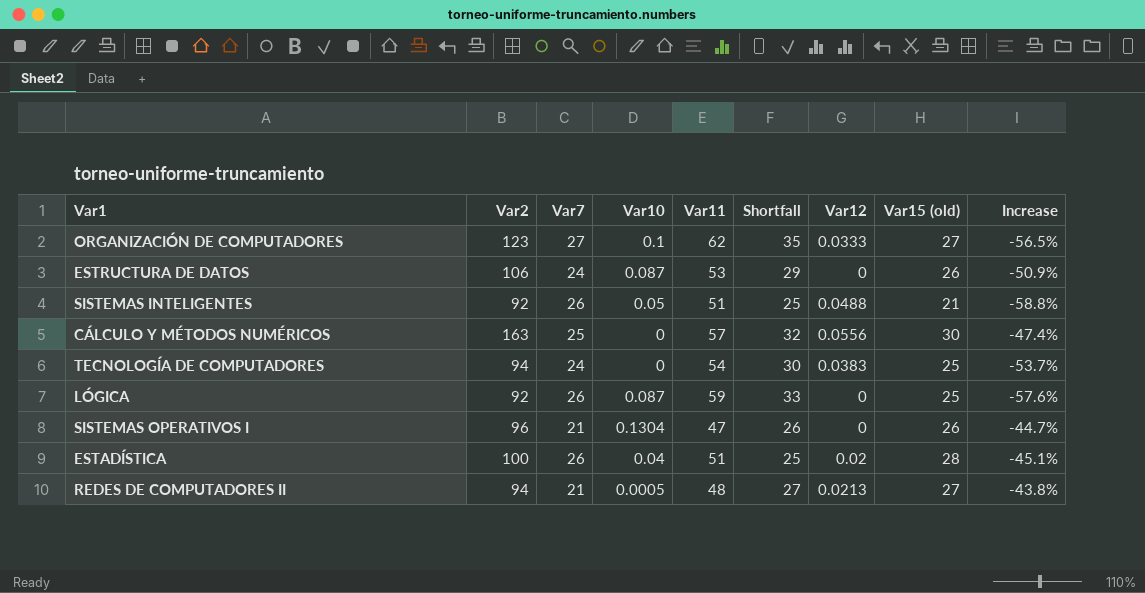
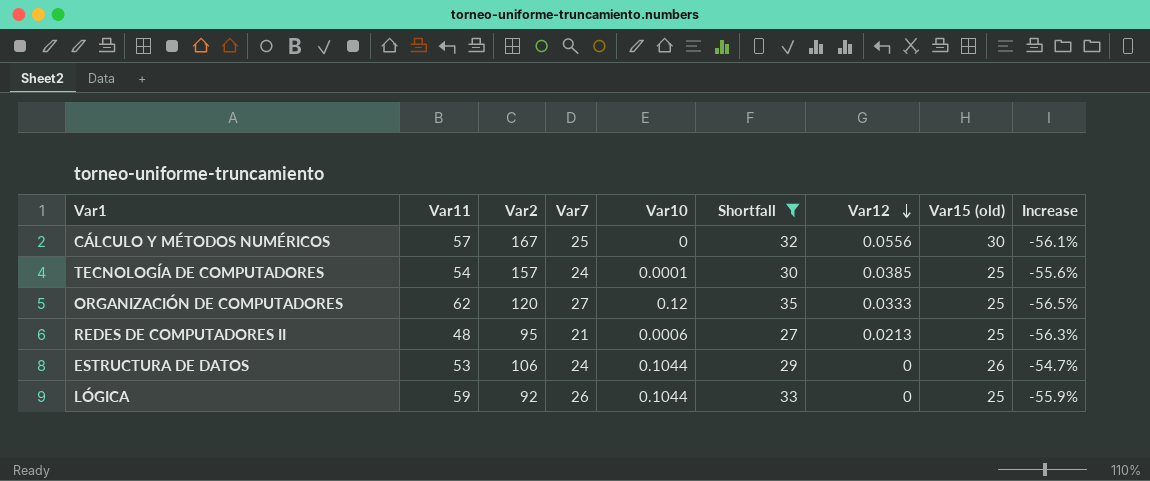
filter: none -> Shortfall >= 27
row order: none -> Var12 descending
column Var11 | position: 5 -> 2
column Increase | formula: ([Var15 (old)] - [Var11]) / [Var11] -> ([Var7] - [Var11]) / [Var11]
CÁLCULO Y MÉTODOS NUMÉRICOS | Var2: 163 -> 167
TECNOLOGÍA DE COMPUTADORES | Var2: 94 -> 157
TECNOLOGÍA DE COMPUTADORES | Var10: 0 -> 0.0001
TECNOLOGÍA DE COMPUTADORES | Var12: 0.0383 -> 0.0385
ORGANIZACIÓN DE COMPUTADORES | Var2: 123 -> 120
ORGANIZACIÓN DE COMPUTADORES | Var10: 0.1 -> 0.12
ORGANIZACIÓN DE COMPUTADORES | Var15 (old): 27 -> 25
REDES DE COMPUTADORES II | Var2: 94 -> 95
REDES DE COMPUTADORES II | Var10: 0.0005 -> 0.0006
REDES DE COMPUTADORES II | Var15 (old): 27 -> 25
ESTRUCTURA DE DATOS | Var10: 0.087 -> 0.1044
LÓGICA | Var10: 0.087 -> 0.1044

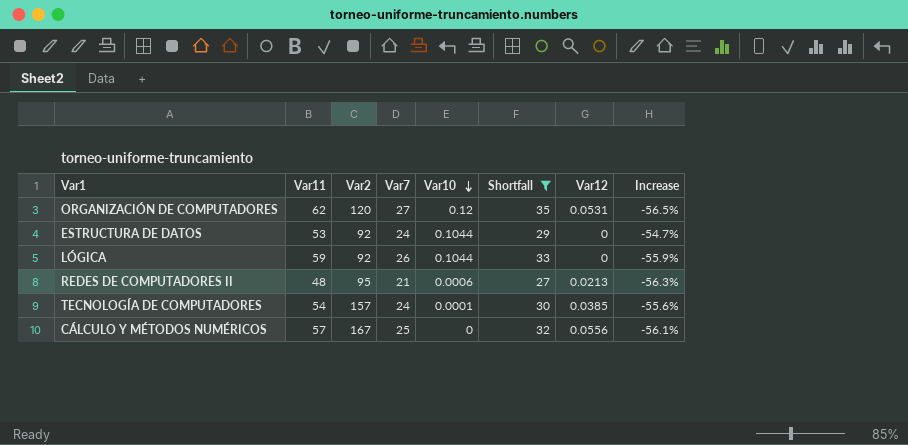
row order: Var12 descending -> Var10 descending
column Var15 (old) | position: 8 -> none
ORGANIZACIÓN DE COMPUTADORES | Var12: 0.0333 -> 0.0531
ESTRUCTURA DE DATOS | Var2: 106 -> 92

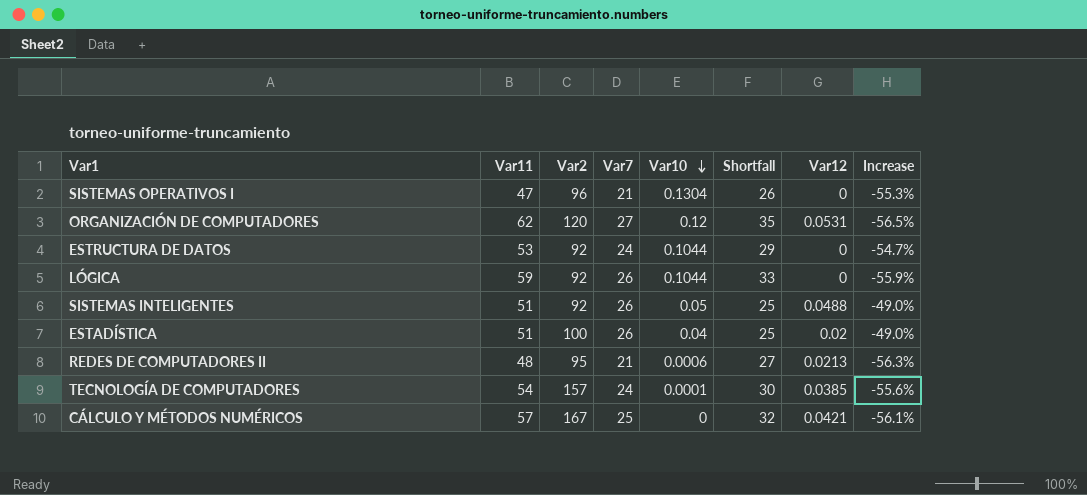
filter: Shortfall >= 27 -> none
CÁLCULO Y MÉTODOS NUMÉRICOS | Var12: 0.0556 -> 0.0421

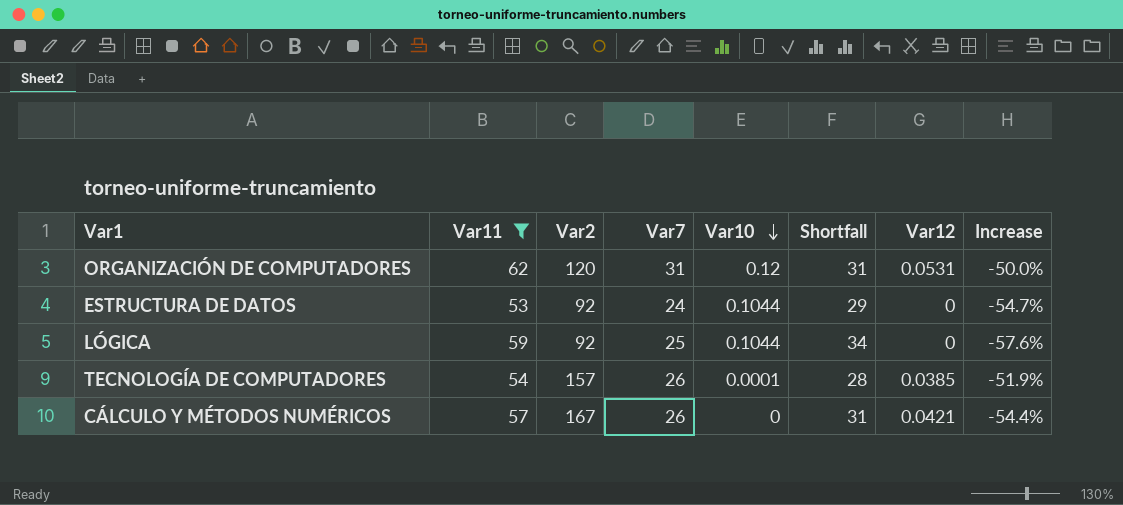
filter: none -> Var11 >= 53
ORGANIZACIÓN DE COMPUTADORES | Var7: 27 -> 31
ORGANIZACIÓN DE COMPUTADORES | Shortfall: 35 -> 31
ORGANIZACIÓN DE COMPUTADORES | Increase: -56.5% -> -50.0%
LÓGICA | Var7: 26 -> 25
LÓGICA | Shortfall: 33 -> 34
LÓGICA | Increase: -55.9% -> -57.6%
TECNOLOGÍA DE COMPUTADORES | Var7: 24 -> 26
TECNOLOGÍA DE COMPUTADORES | Shortfall: 30 -> 28
TECNOLOGÍA DE COMPUTADORES | Increase: -55.6% -> -51.9%
CÁLCULO Y MÉTODOS NUMÉRICOS | Var7: 25 -> 26
CÁLCULO Y MÉTODOS NUMÉRICOS | Shortfall: 32 -> 31
CÁLCULO Y MÉTODOS NUMÉRICOS | Increase: -56.1% -> -54.4%

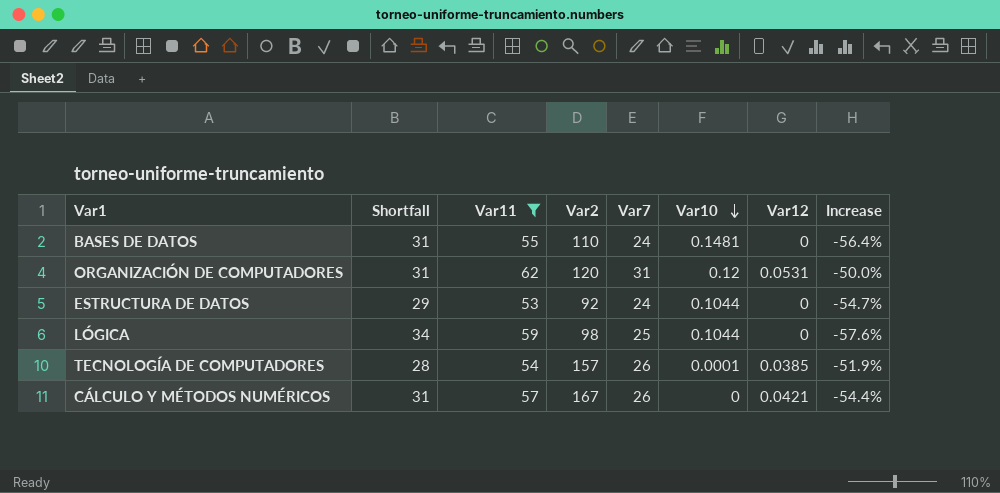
column Shortfall | position: 6 -> 2
row BASES DE DATOS: none -> 31 | 55 | 110 | 24 | 0.1481 | 0 | -56.4%
LÓGICA | Var2: 92 -> 98

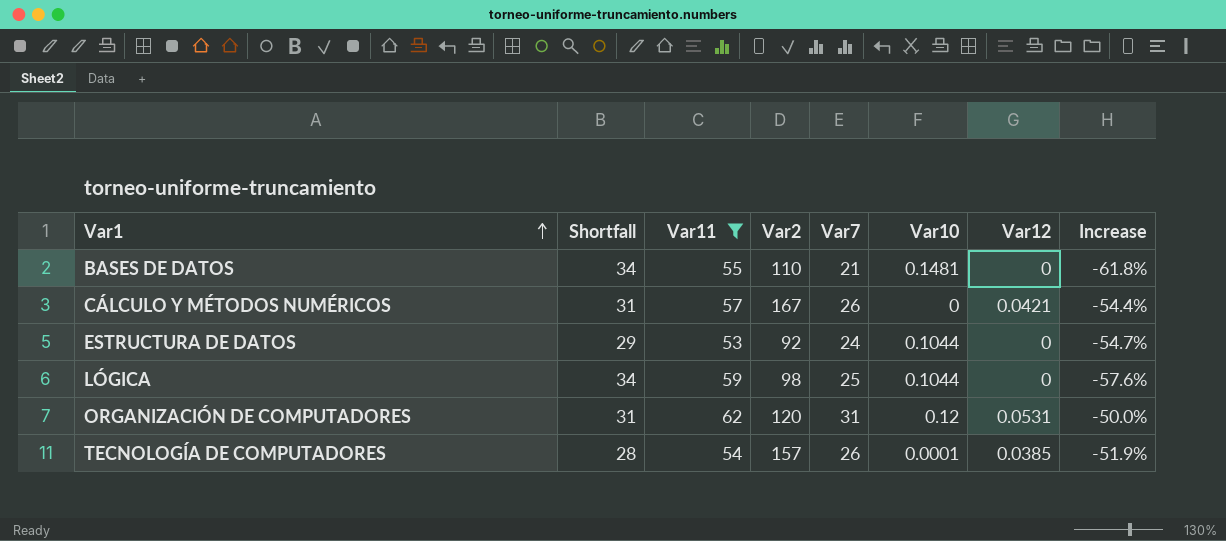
row order: Var10 descending -> Var1 ascending
BASES DE DATOS | Shortfall: 31 -> 34
BASES DE DATOS | Var7: 24 -> 21
BASES DE DATOS | Increase: -56.4% -> -61.8%

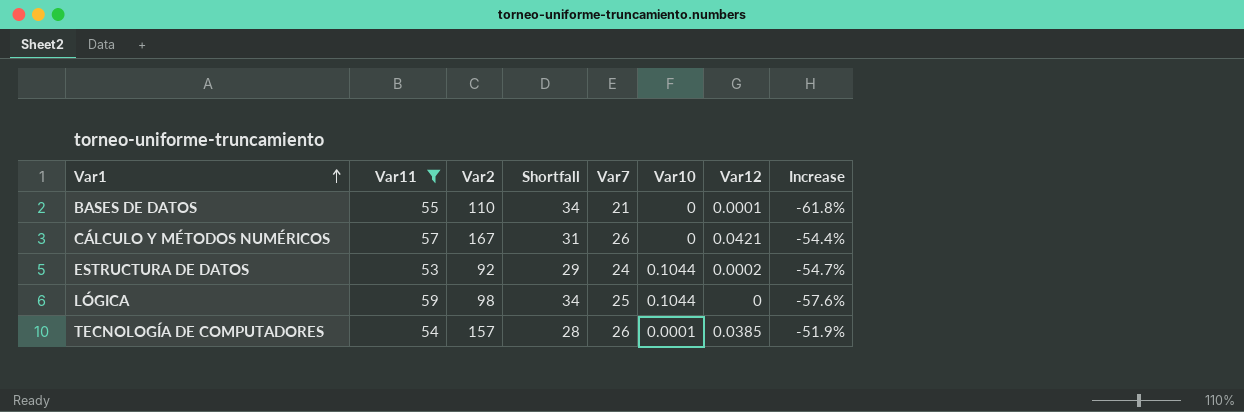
column Shortfall | position: 2 -> 4
row ORGANIZACIÓN DE COMPUTADORES: 31 | 62 | 120 | 31 | 0.12 | 0.0531 | -50.0% -> none
BASES DE DATOS | Var10: 0.1481 -> 0
BASES DE DATOS | Var12: 0 -> 0.0001
ESTRUCTURA DE DATOS | Var12: 0 -> 0.0002

